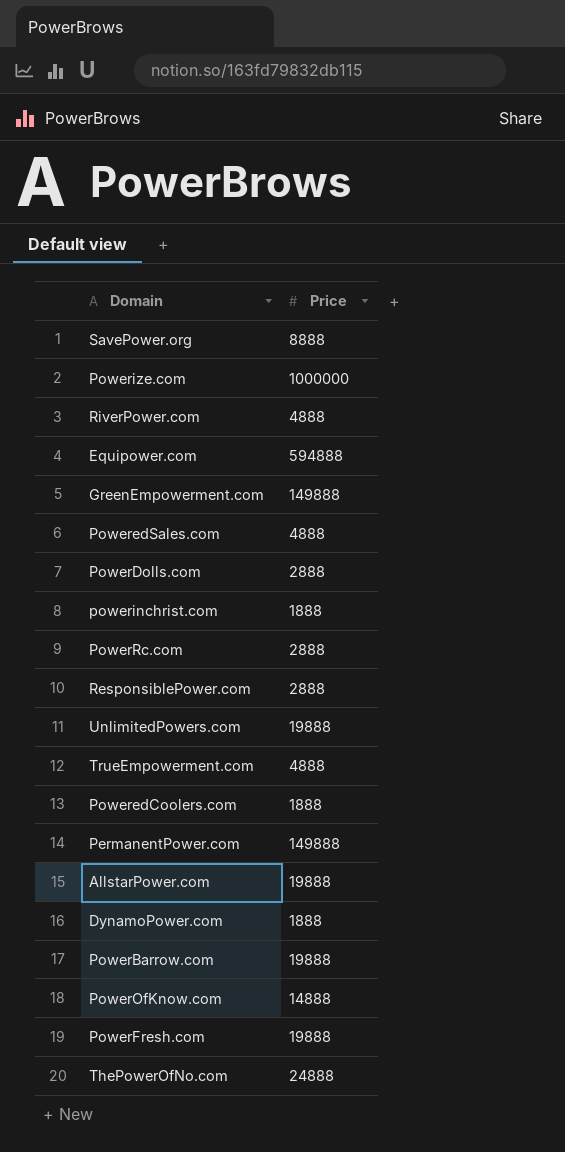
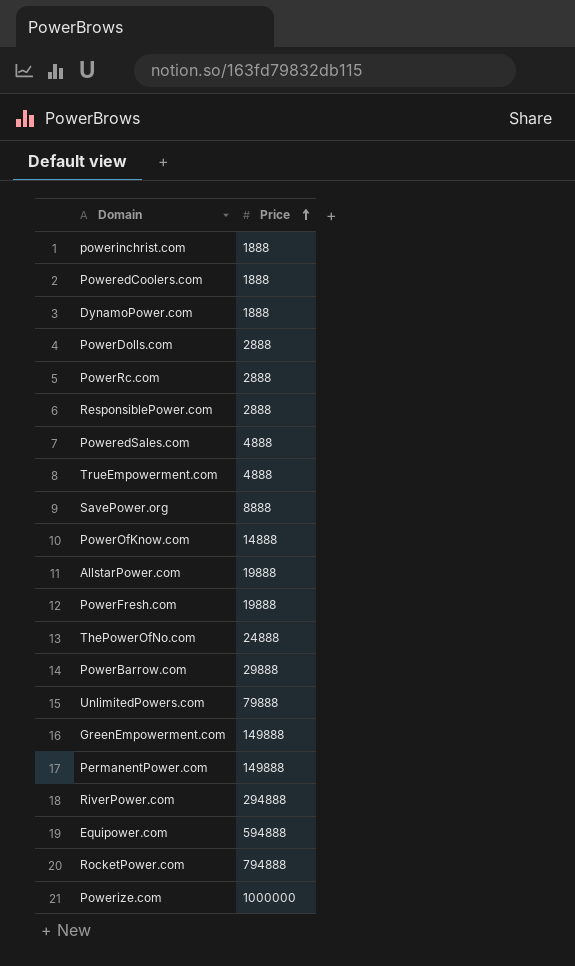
row order: none -> Price ascending
PowerBarrow.com | Price: 19888 -> 29888
UnlimitedPowers.com | Price: 19888 -> 79888
RiverPower.com | Price: 4888 -> 294888
row RocketPower.com: none -> 794888

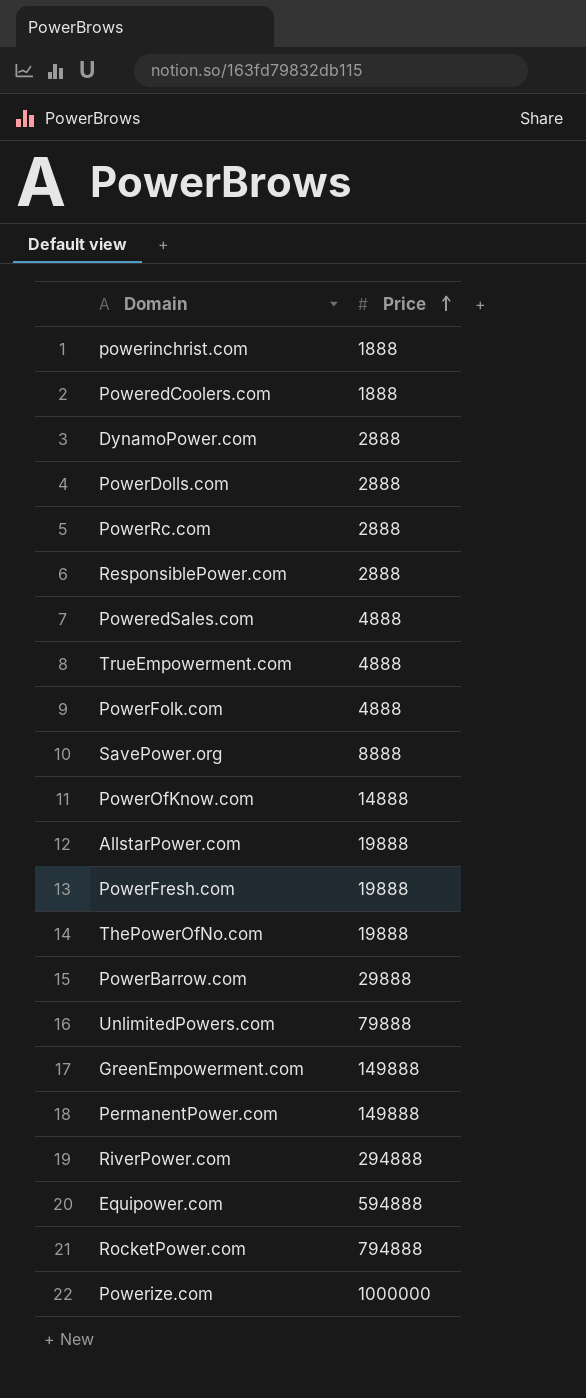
DynamoPower.com | Price: 1888 -> 2888
row PowerFolk.com: none -> 4888
ThePowerOfNo.com | Price: 24888 -> 19888

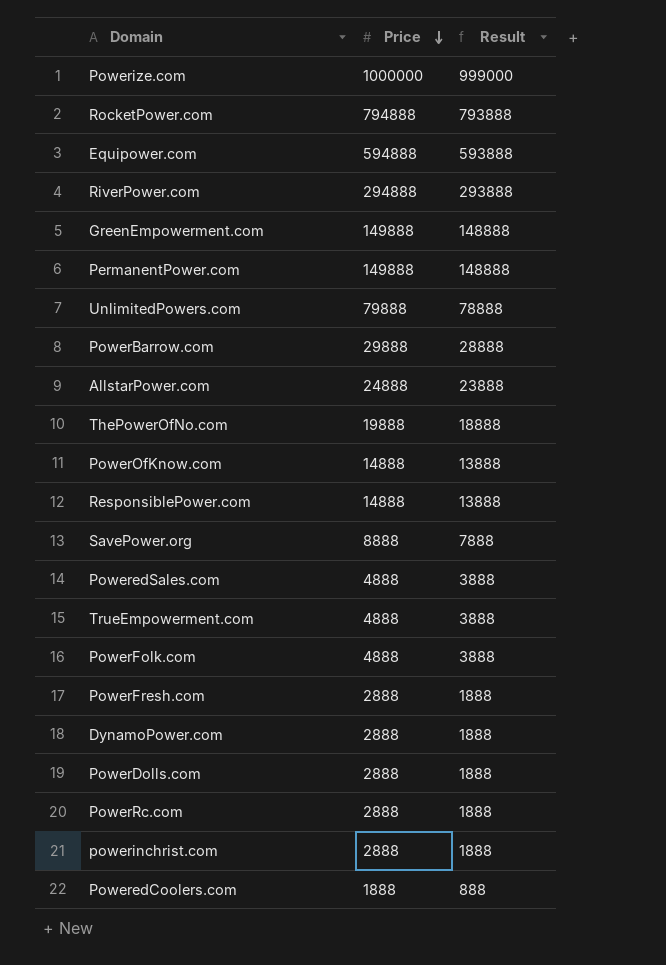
row order: Price ascending -> Price descending
column Result | formula: none -> [Price] - 1000
AllstarPower.com | Price: 19888 -> 24888
ResponsiblePower.com | Price: 2888 -> 14888
PowerFresh.com | Price: 19888 -> 2888
powerinchrist.com | Price: 1888 -> 2888

